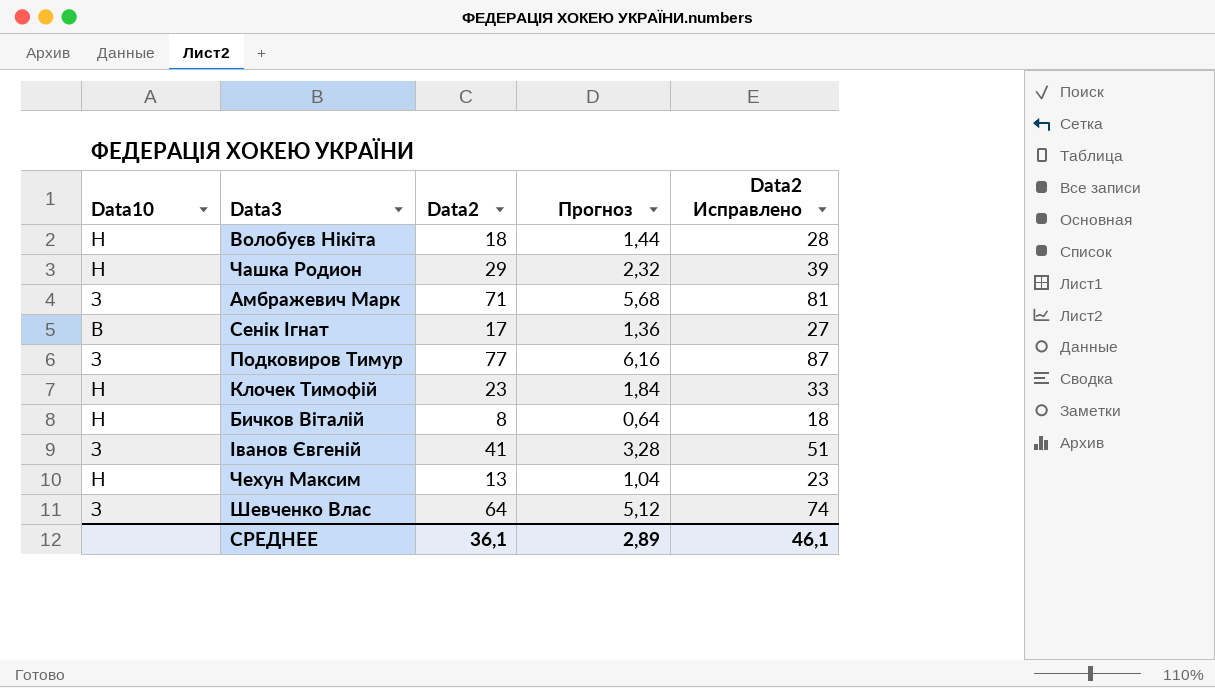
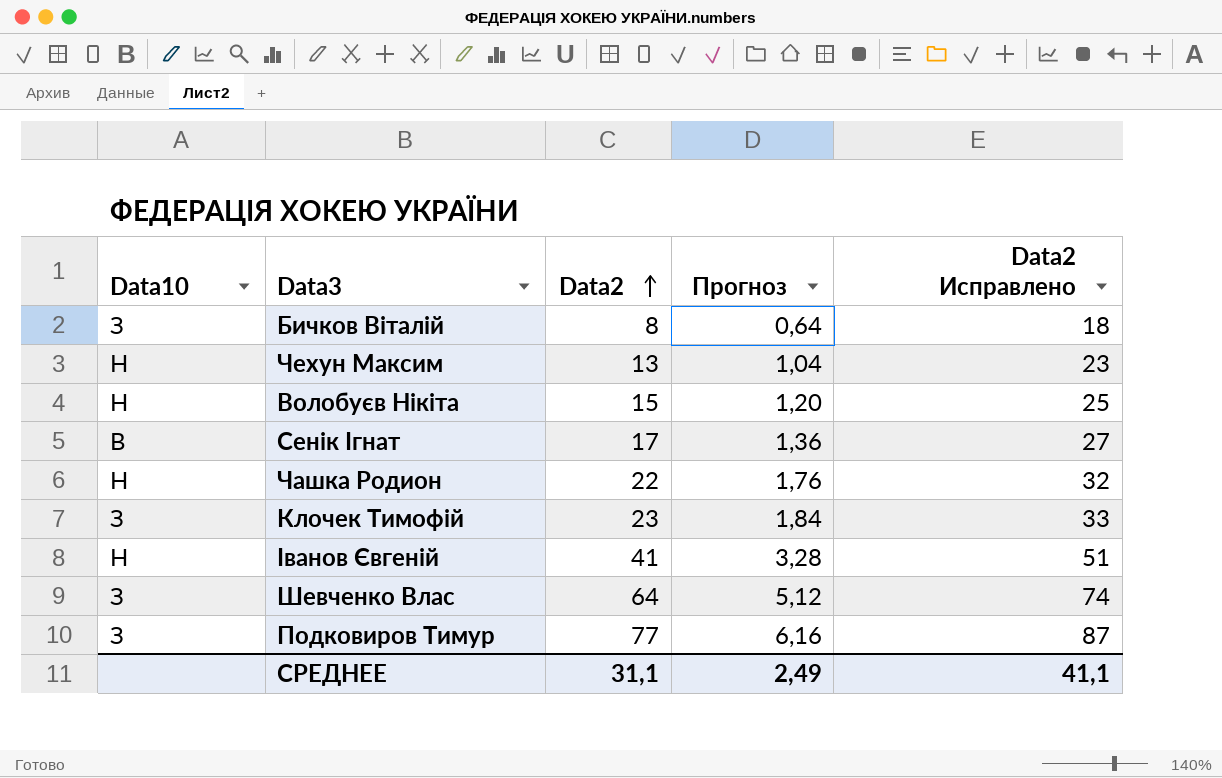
row order: none -> Data2 ascending
row Амбражевич Марк: З | 71 | 5,68 | 81 -> none
Бичков Віталій | Data10: Н -> З
Волобуєв Нікіта | Data2: 18 -> 15
Волобуєв Нікіта | Прогноз: 1,44 -> 1,20
Волобуєв Нікіта | Data2 Исправлено: 28 -> 25
Чашка Родион | Data2: 29 -> 22
Чашка Родион | Прогноз: 2,32 -> 1,76
Чашка Родион | Data2 Исправлено: 39 -> 32
Клочек Тимофій | Data10: Н -> З
Іванов Євгеній | Data10: З -> Н
СРЕДНЕЕ | Data2: 36,1 -> 31,1
СРЕДНЕЕ | Прогноз: 2,89 -> 2,49
СРЕДНЕЕ | Data2 Исправлено: 46,1 -> 41,1

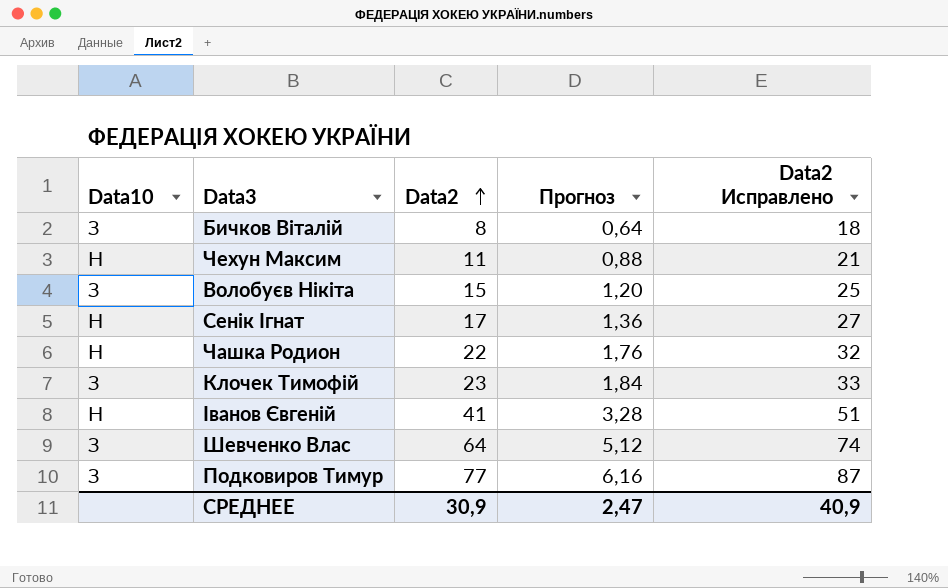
Чехун Максим | Data2: 13 -> 11
Чехун Максим | Прогноз: 1,04 -> 0,88
Чехун Максим | Data2 Исправлено: 23 -> 21
Волобуєв Нікіта | Data10: Н -> З
Сенік Ігнат | Data10: В -> Н
СРЕДНЕЕ | Data2: 31,1 -> 30,9
СРЕДНЕЕ | Прогноз: 2,49 -> 2,47
СРЕДНЕЕ | Data2 Исправлено: 41,1 -> 40,9

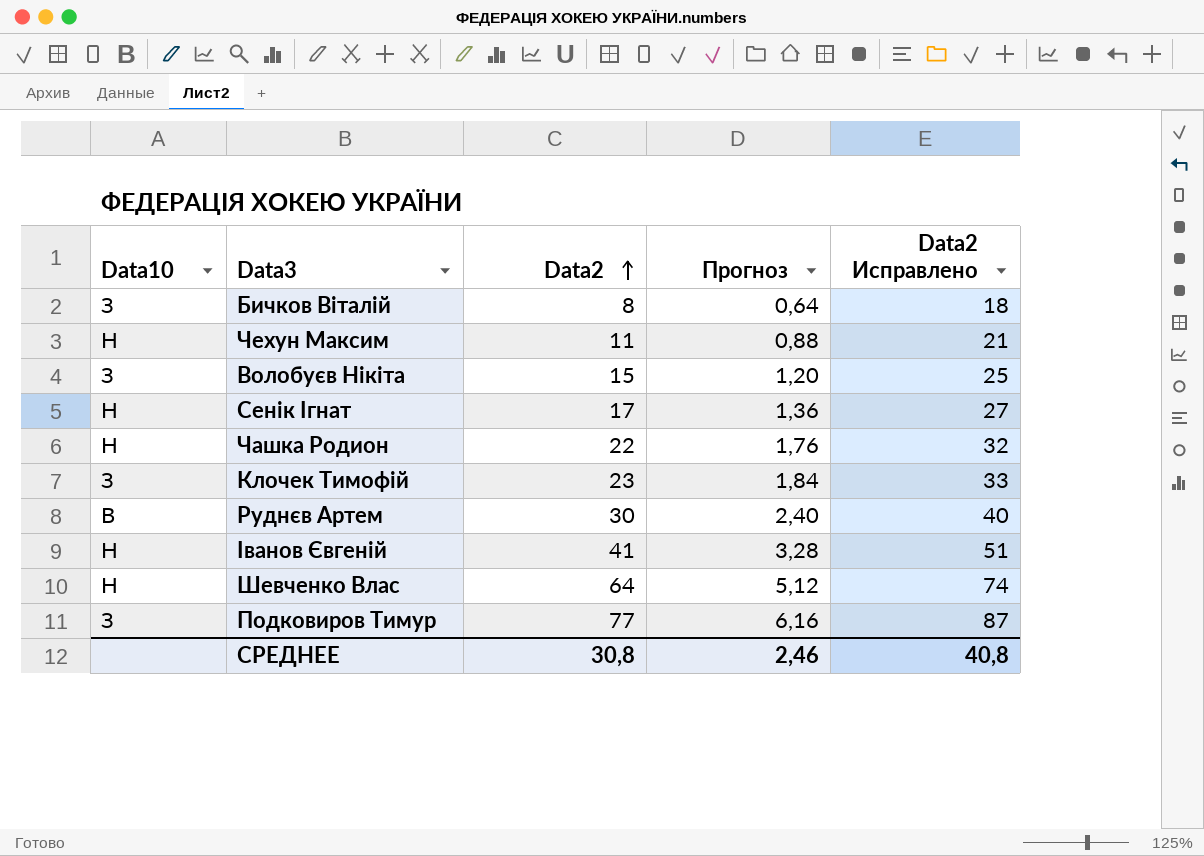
row Руднєв Артем: none -> В | 30 | 2,40 | 40
Шевченко Влас | Data10: З -> Н
СРЕДНЕЕ | Data2: 30,9 -> 30,8
СРЕДНЕЕ | Прогноз: 2,47 -> 2,46
СРЕДНЕЕ | Data2 Исправлено: 40,9 -> 40,8

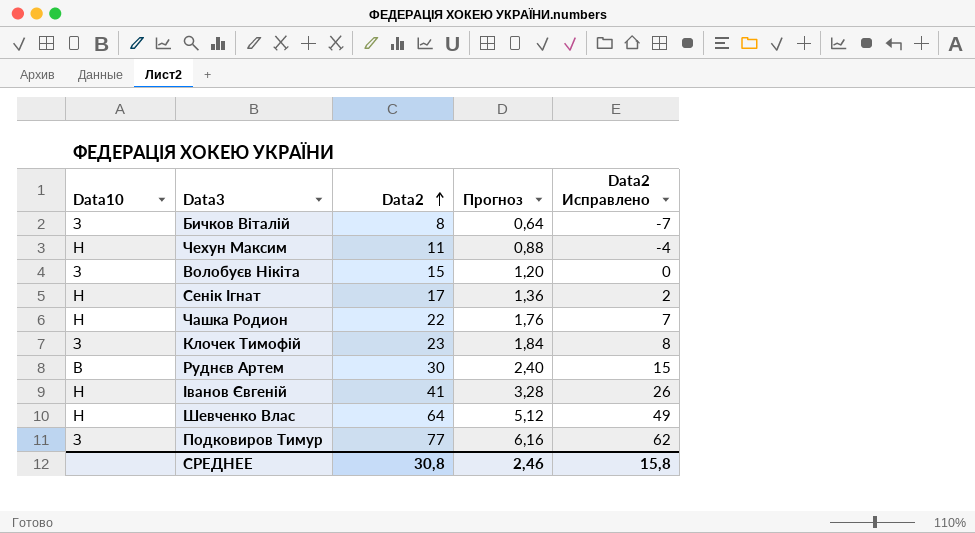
column Data2 Исправлено | formula: [Data2] + 10 -> [Data2] - 15
СРЕДНЕЕ | Data2 Исправлено: 40,8 -> 15,8

